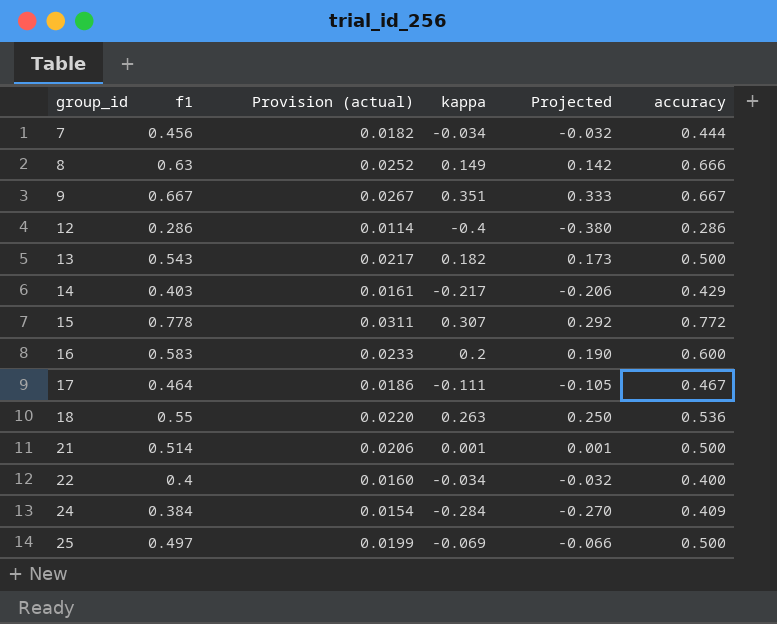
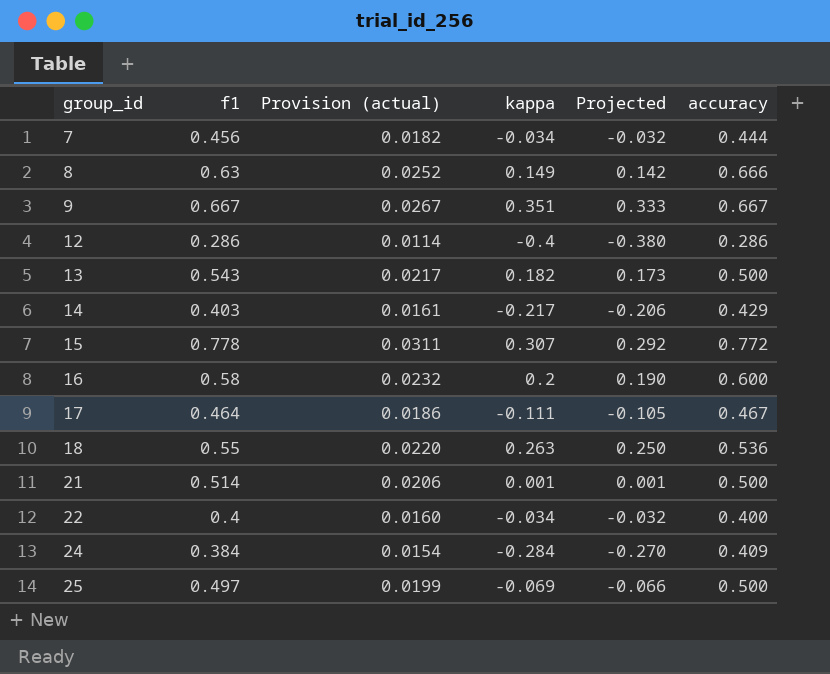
16 | f1: 0.583 -> 0.58
16 | Provision (actual): 0.0233 -> 0.0232

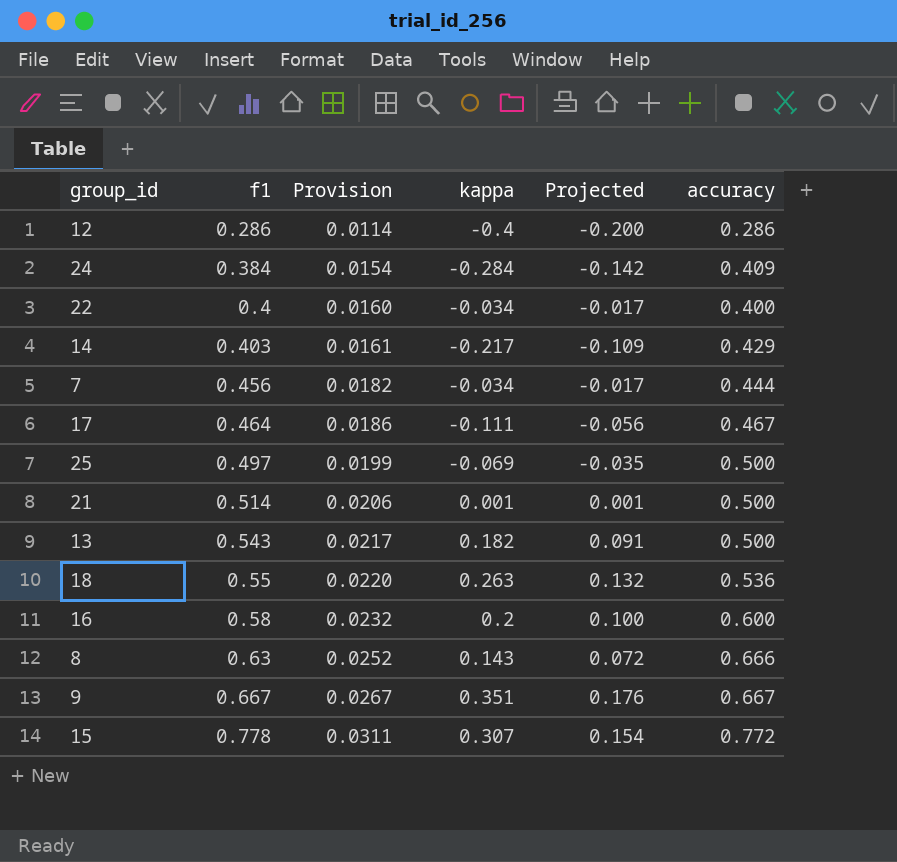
row order: group_id ascending -> f1 ascending
column name: Provision (actual) -> Provision
column Projected | formula: [kappa] * 0.95 -> [kappa] * 0.5
8 | kappa: 0.149 -> 0.143

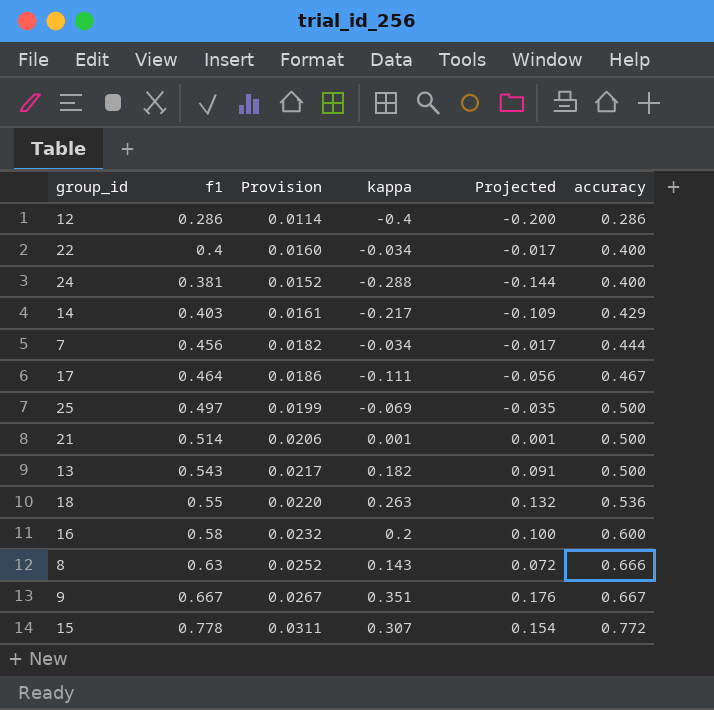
row order: f1 ascending -> accuracy ascending
24 | f1: 0.384 -> 0.381
24 | Provision: 0.0154 -> 0.0152
24 | kappa: -0.284 -> -0.288
24 | Projected: -0.142 -> -0.144
24 | accuracy: 0.409 -> 0.400

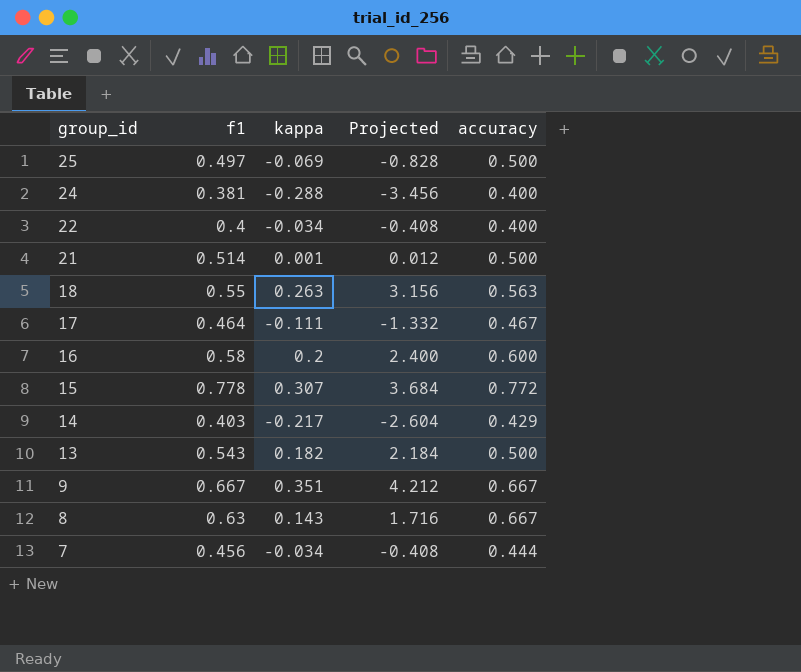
row order: accuracy ascending -> group_id descending
column Provision | formula: [f1] * 0.04 -> none
column Projected | formula: [kappa] * 0.5 -> [kappa] * 12
row 12: 0.286 | 0.0114 | -0.4 | -0.200 | 0.286 -> none
18 | accuracy: 0.536 -> 0.563
8 | accuracy: 0.666 -> 0.667

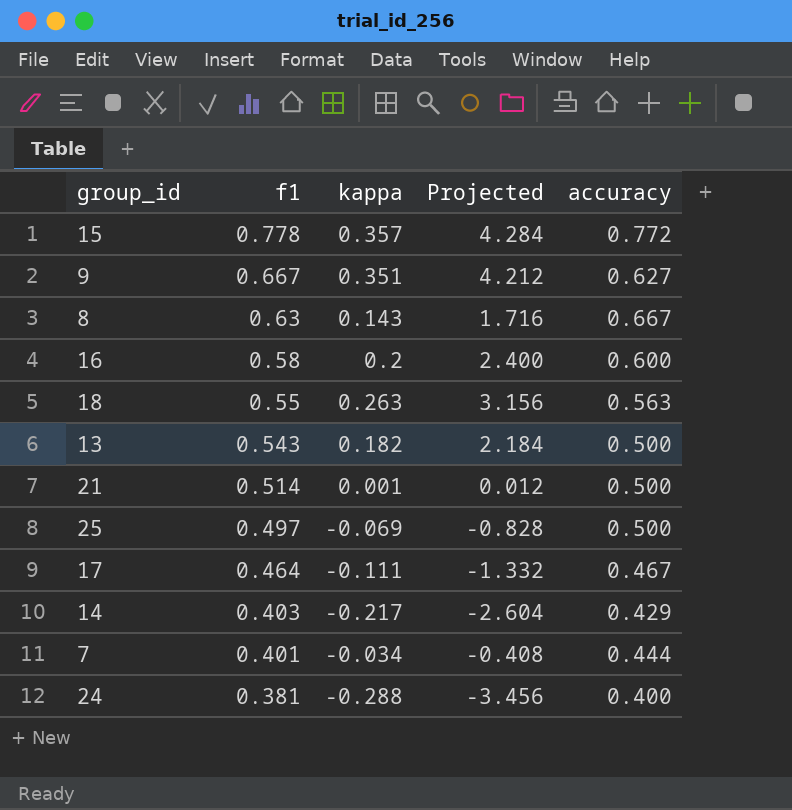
row order: group_id descending -> f1 descending
row 22: 0.4 | -0.034 | -0.408 | 0.400 -> none
15 | kappa: 0.307 -> 0.357
15 | Projected: 3.684 -> 4.284
9 | accuracy: 0.667 -> 0.627
7 | f1: 0.456 -> 0.401

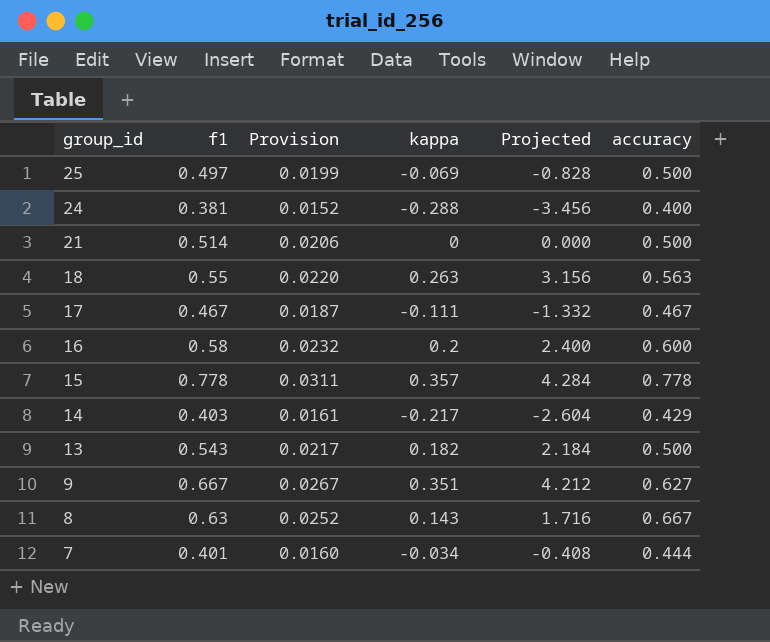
row order: f1 descending -> group_id descending
column Provision | formula: none -> [f1] * 0.04
21 | kappa: 0.001 -> 0
21 | Projected: 0.012 -> 0.000
17 | f1: 0.464 -> 0.467
15 | accuracy: 0.772 -> 0.778

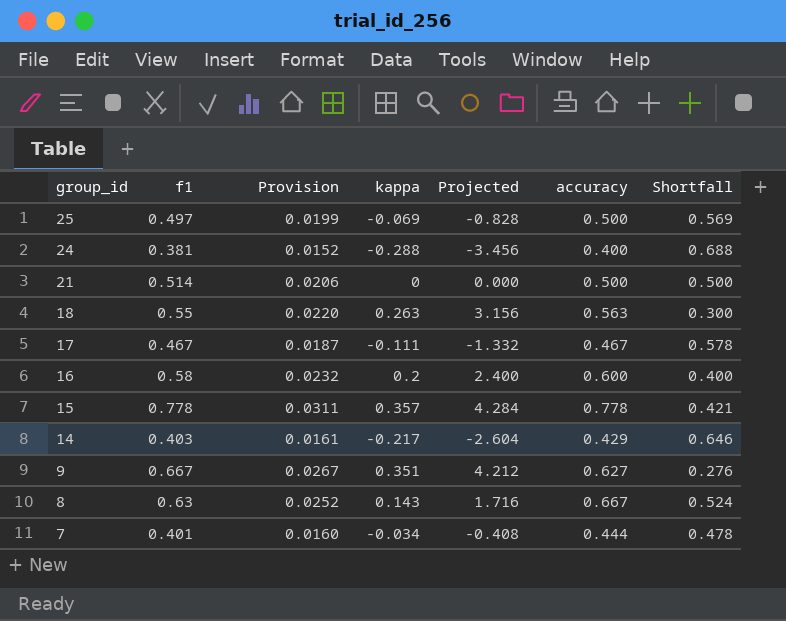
column Shortfall | formula: none -> [accuracy] - [kappa]
row 13: 0.543 | 0.0217 | 0.182 | 2.184 | 0.500 -> none

